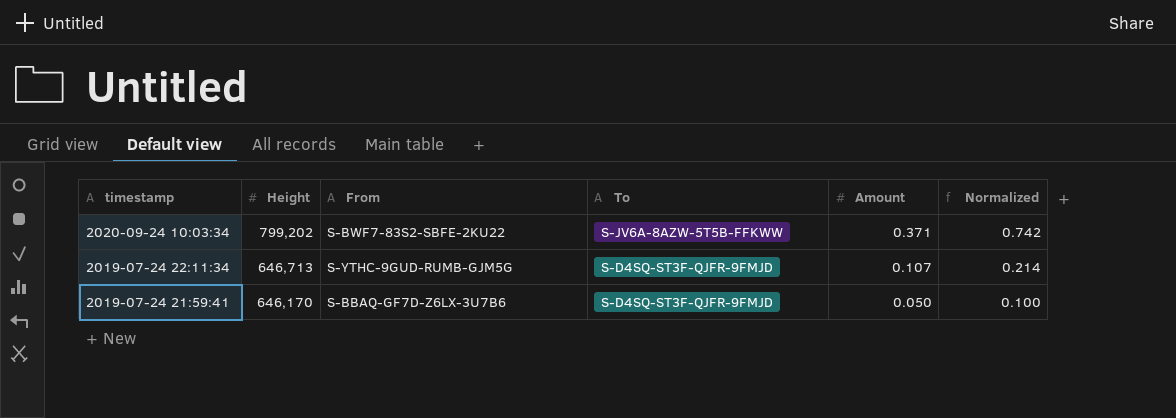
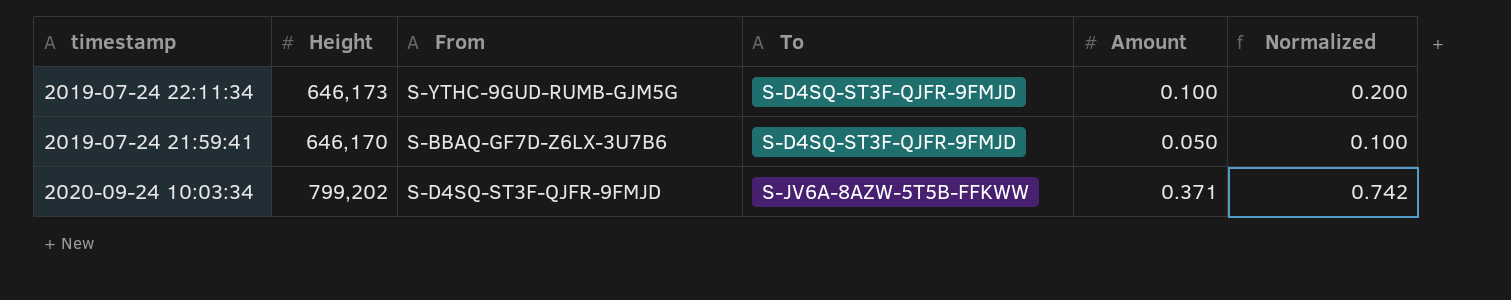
row order: timestamp descending -> To ascending
2019-07-24 22:11:34 | Height: 646,713 -> 646,173
2019-07-24 22:11:34 | Amount: 0.107 -> 0.100
2019-07-24 22:11:34 | Normalized: 0.214 -> 0.200
2020-09-24 10:03:34 | From: S-BWF7-83S2-SBFE-2KU22 -> S-D4SQ-ST3F-QJFR-9FMJD

